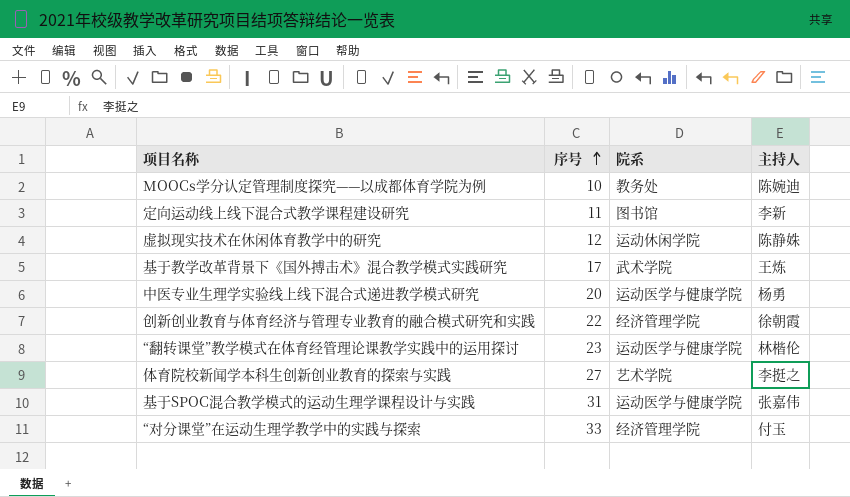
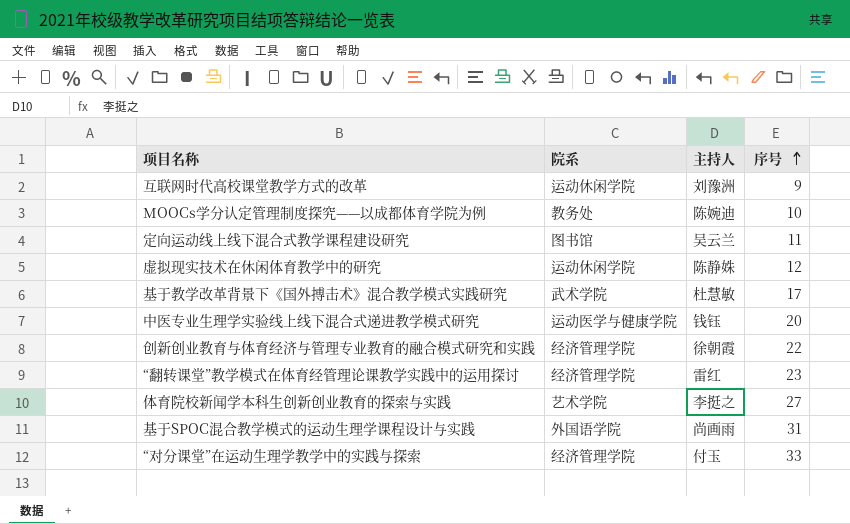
column 序号 | position: 2 -> 4
row 互联网时代高校课堂教学方式的改革: none -> 运动休闲学院 | 刘豫洲 | 9
定向运动线上线下混合式教学课程建设研究 | 主持人: 李新 -> 吴云兰
基于教学改革背景下《国外搏击术》混合教学模式实践研究 | 主持人: 王炼 -> 杜慧敏
中医专业生理学实验线上线下混合式递进教学模式研究 | 主持人: 杨勇 -> 钱钰
“翻转课堂”教学模式在体育经管理论课教学实践中的运用探讨 | 院系: 运动医学与健康学院 -> 经济管理学院
“翻转课堂”教学模式在体育经管理论课教学实践中的运用探讨 | 主持人: 林楷伦 -> 雷红
基于SPOC混合教学模式的运动生理学课程设计与实践 | 院系: 运动医学与健康学院 -> 外国语学院
基于SPOC混合教学模式的运动生理学课程设计与实践 | 主持人: 张嘉伟 -> 尚画雨

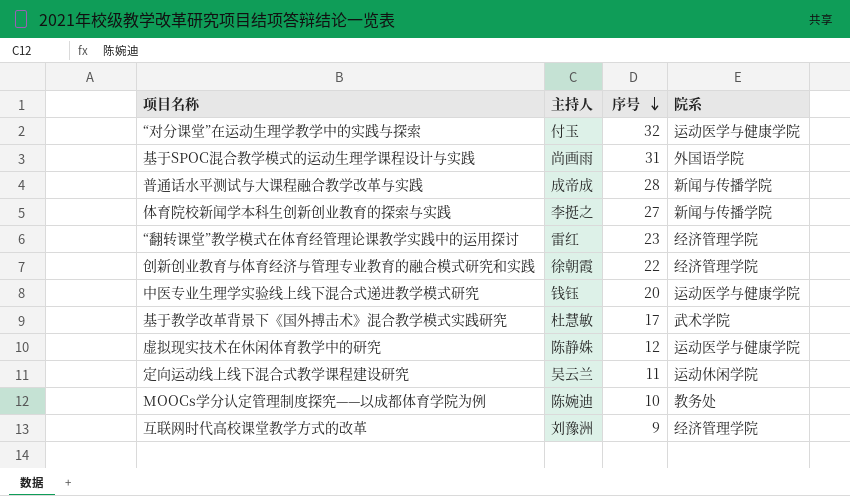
row order: 序号 ascending -> 序号 descending
column 院系 | position: 2 -> 4
“对分课堂”在运动生理学教学中的实践与探索 | 序号: 33 -> 32
“对分课堂”在运动生理学教学中的实践与探索 | 院系: 经济管理学院 -> 运动医学与健康学院
row 普通话水平测试与大课程融合教学改革与实践: none -> 成帝成 | 28 | 新闻与传播学院
体育院校新闻学本科生创新创业教育的探索与实践 | 院系: 艺术学院 -> 新闻与传播学院
虚拟现实技术在休闲体育教学中的研究 | 院系: 运动休闲学院 -> 运动医学与健康学院
定向运动线上线下混合式教学课程建设研究 | 院系: 图书馆 -> 运动休闲学院
互联网时代高校课堂教学方式的改革 | 院系: 运动休闲学院 -> 经济管理学院

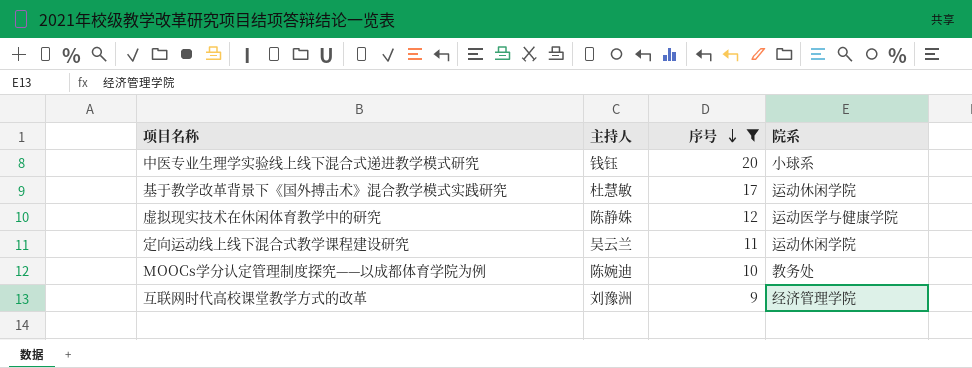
filter: none -> 序号 <= 20
中医专业生理学实验线上线下混合式递进教学模式研究 | 院系: 运动医学与健康学院 -> 小球系
基于教学改革背景下《国外搏击术》混合教学模式实践研究 | 院系: 武术学院 -> 运动休闲学院

